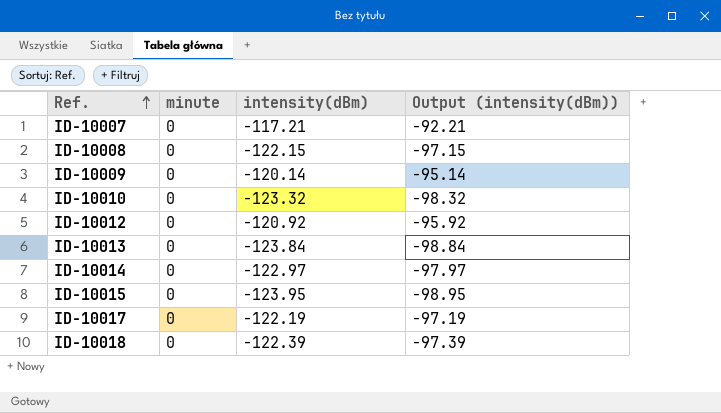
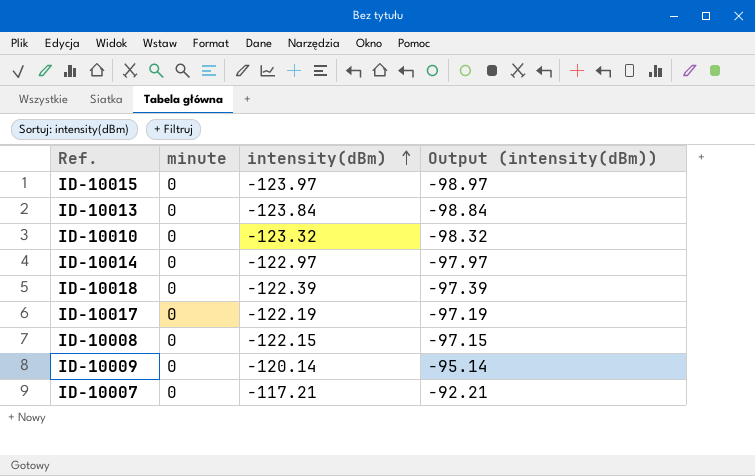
row order: Ref. ascending -> intensity(dBm) ascending
row ID-10012: 0 | -120.92 | -95.92 -> none
ID-10015 | intensity(dBm): -123.95 -> -123.97
ID-10015 | Output (intensity(dBm)): -98.95 -> -98.97

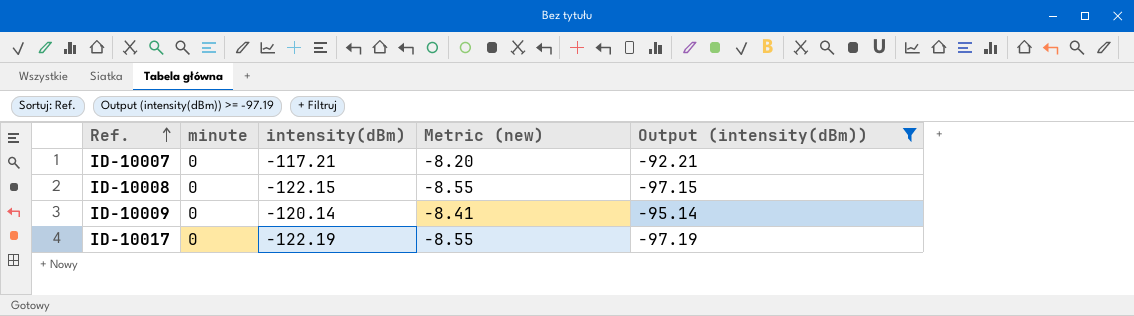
filter: none -> Output (intensity(dBm)) >= -97.19
row order: intensity(dBm) ascending -> Ref. ascending
column Metric (new) | formula: none -> [intensity(dBm)] * 0.07

